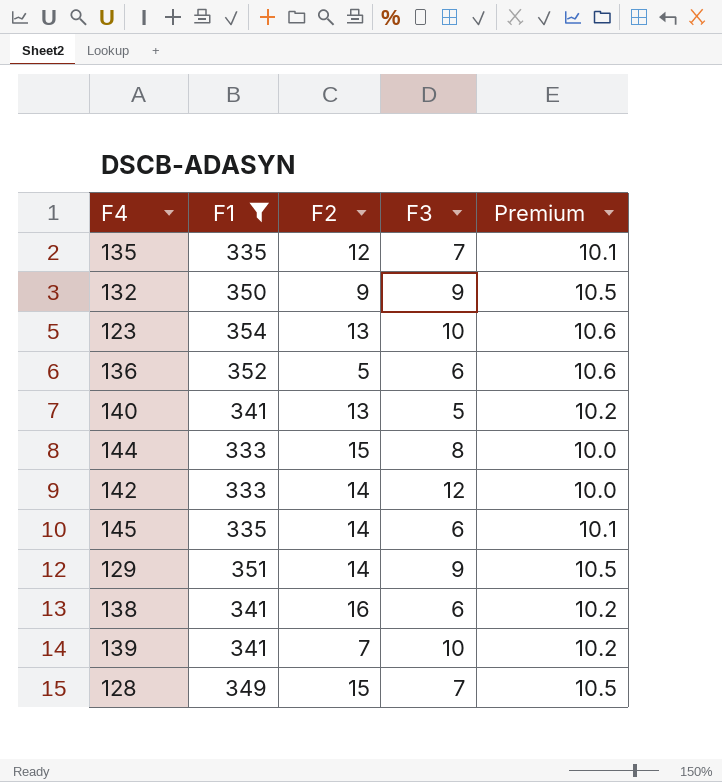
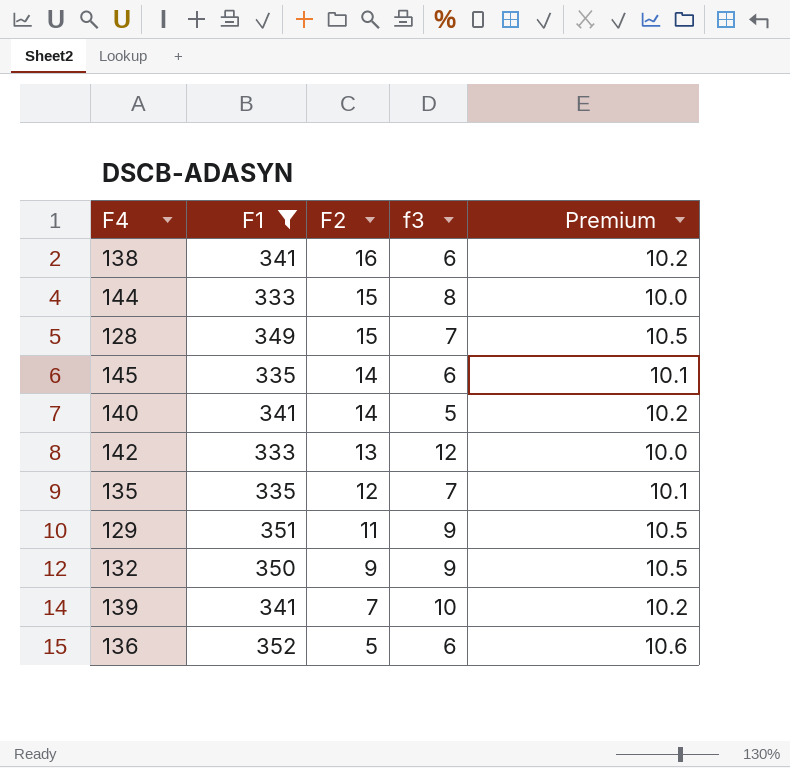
row order: none -> F2 descending
column name: F3 -> f3
row 123: 354 | 13 | 10 | 10.6 -> none
140 | F2: 13 -> 14
142 | F2: 14 -> 13
129 | F2: 14 -> 11

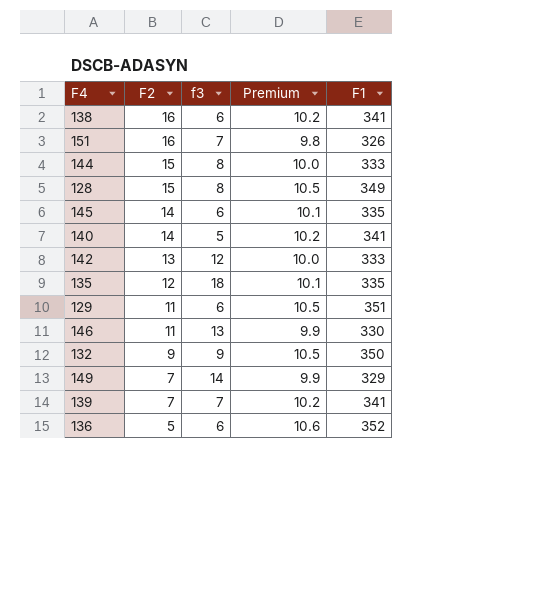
filter: F1 >= 333 -> none
column F1 | position: 2 -> 5
128 | f3: 7 -> 8
135 | f3: 7 -> 18
129 | f3: 9 -> 6
139 | f3: 10 -> 7

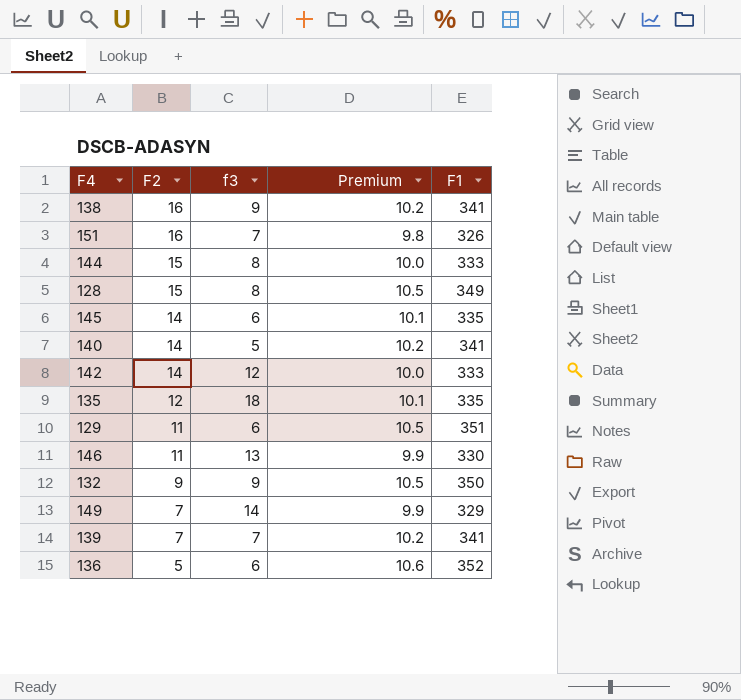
138 | f3: 6 -> 9
142 | F2: 13 -> 14

